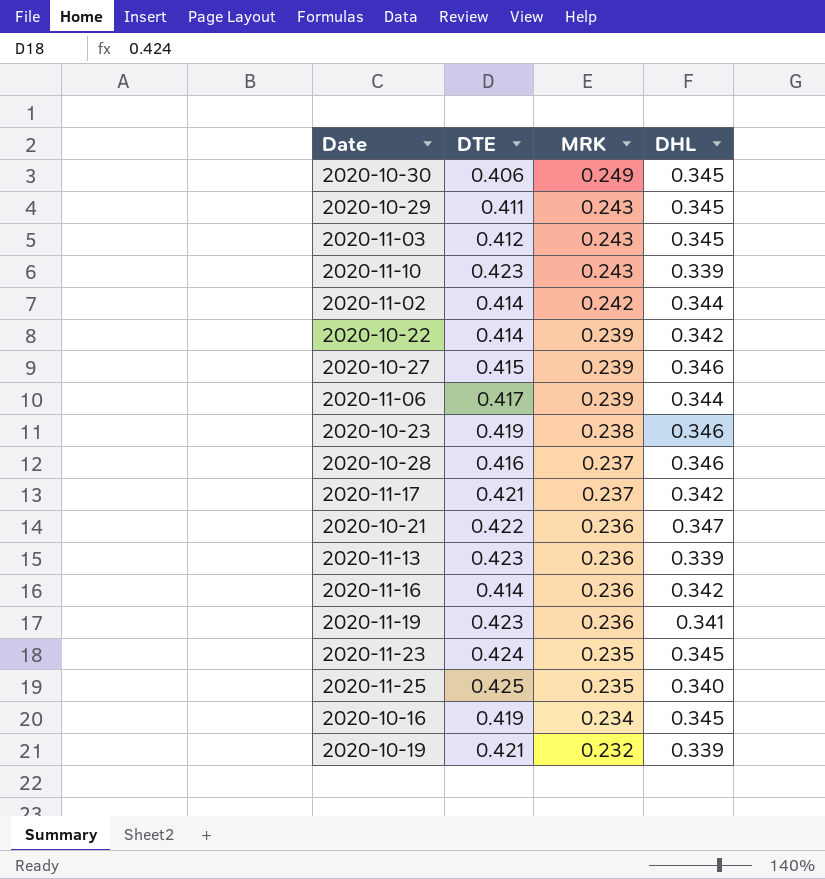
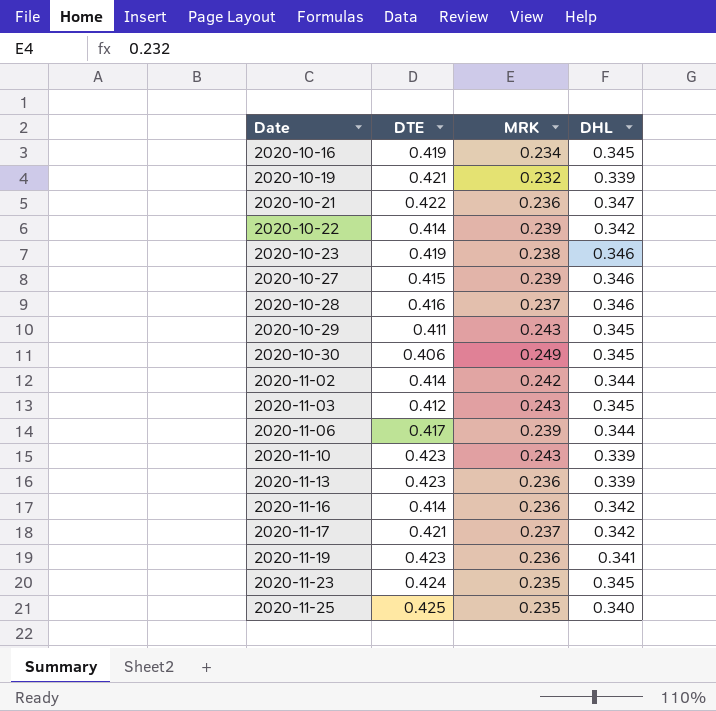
row order: MRK descending -> Date ascending

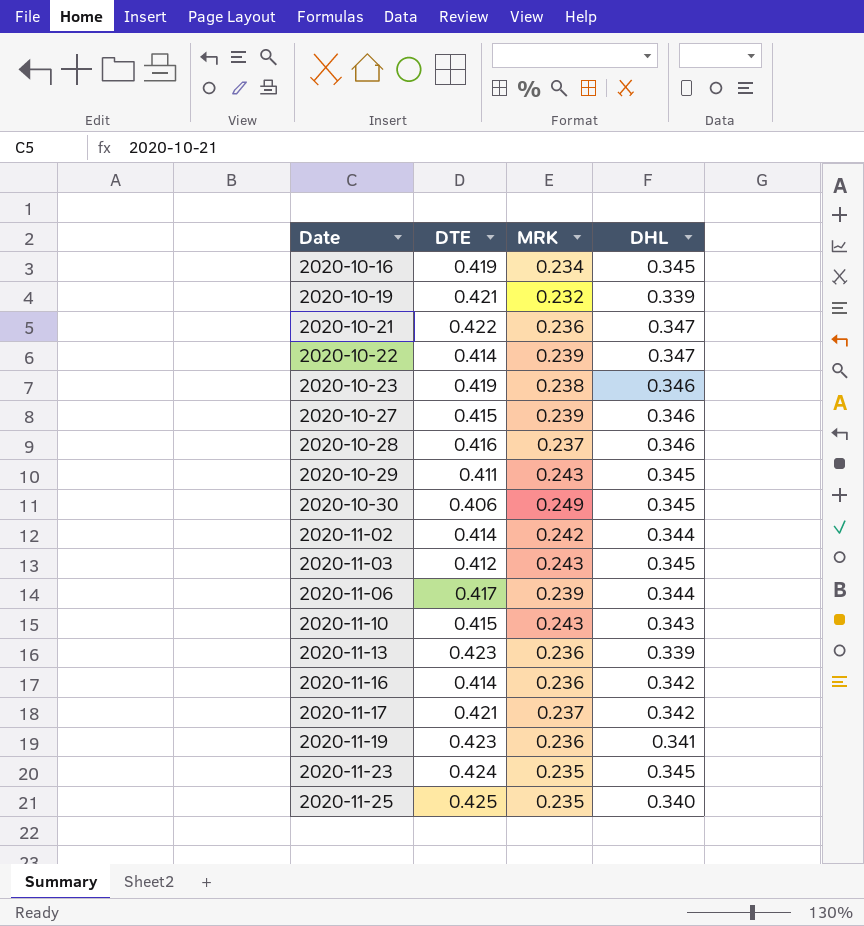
2020-10-22 | DHL: 0.342 -> 0.347
2020-11-10 | DTE: 0.423 -> 0.415
2020-11-10 | DHL: 0.339 -> 0.343

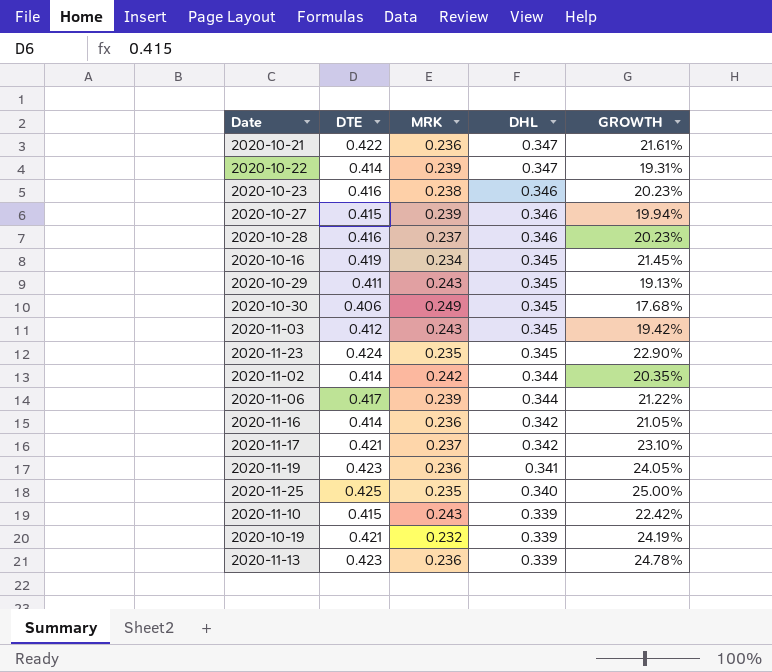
row order: Date ascending -> DHL descending
column GROWTH | formula: none -> ([DTE] - [DHL]) / [DHL]
2020-10-23 | DTE: 0.419 -> 0.416
2020-11-10 | DHL: 0.343 -> 0.339

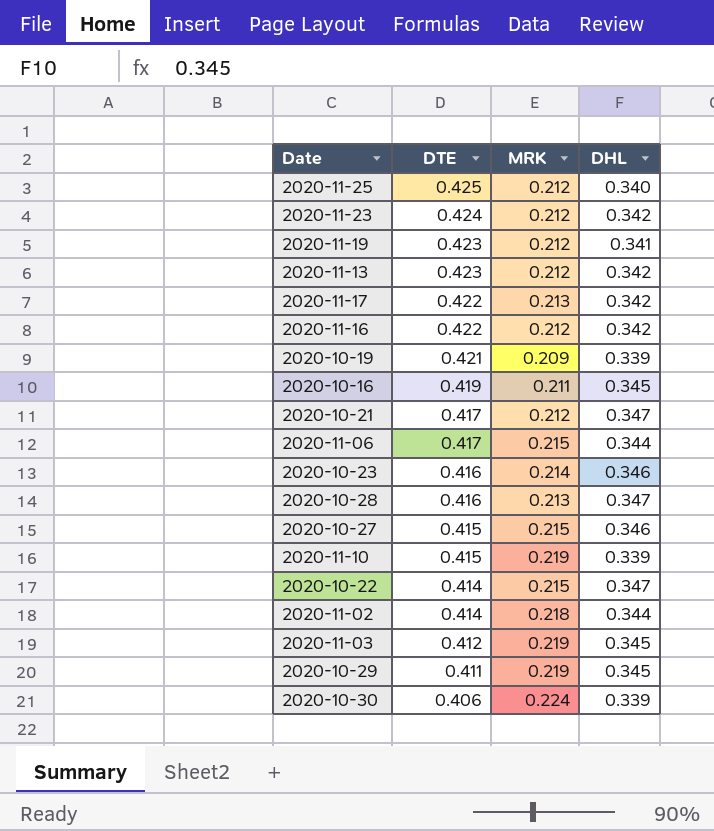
row order: DHL descending -> DTE descending
column GROWTH | formula: ([DTE] - [DHL]) / [DHL] -> none
2020-11-25 | MRK: 0.235 -> 0.212
2020-11-23 | MRK: 0.235 -> 0.212
2020-11-23 | DHL: 0.345 -> 0.342
2020-11-19 | MRK: 0.236 -> 0.212
2020-11-13 | MRK: 0.236 -> 0.212
2020-11-13 | DHL: 0.339 -> 0.342
2020-11-17 | DTE: 0.421 -> 0.422
2020-11-17 | MRK: 0.237 -> 0.213
2020-11-16 | DTE: 0.414 -> 0.422
2020-11-16 | MRK: 0.236 -> 0.212
2020-10-19 | MRK: 0.232 -> 0.209
2020-10-16 | MRK: 0.234 -> 0.211
2020-10-21 | DTE: 0.422 -> 0.417
2020-10-21 | MRK: 0.236 -> 0.212
2020-11-06 | MRK: 0.239 -> 0.215
2020-10-23 | MRK: 0.238 -> 0.214
2020-10-28 | MRK: 0.237 -> 0.213
2020-10-28 | DHL: 0.346 -> 0.347
2020-10-27 | MRK: 0.239 -> 0.215
2020-11-10 | MRK: 0.243 -> 0.219
2020-10-22 | MRK: 0.239 -> 0.215
2020-11-02 | MRK: 0.242 -> 0.218
2020-11-03 | MRK: 0.243 -> 0.219
2020-10-29 | MRK: 0.243 -> 0.219
2020-10-30 | MRK: 0.249 -> 0.224
2020-10-30 | DHL: 0.345 -> 0.339

